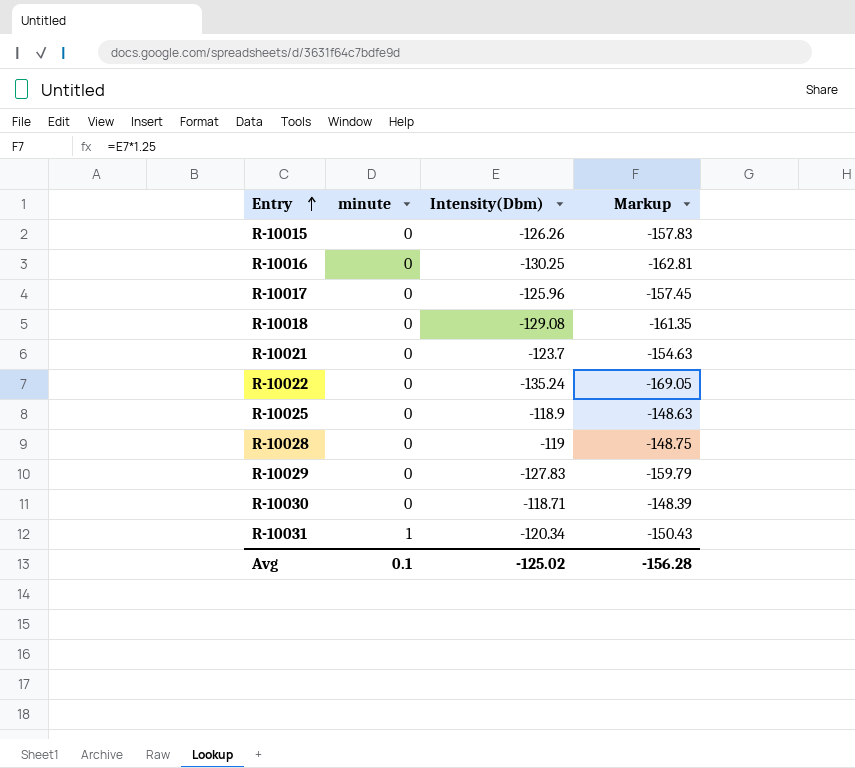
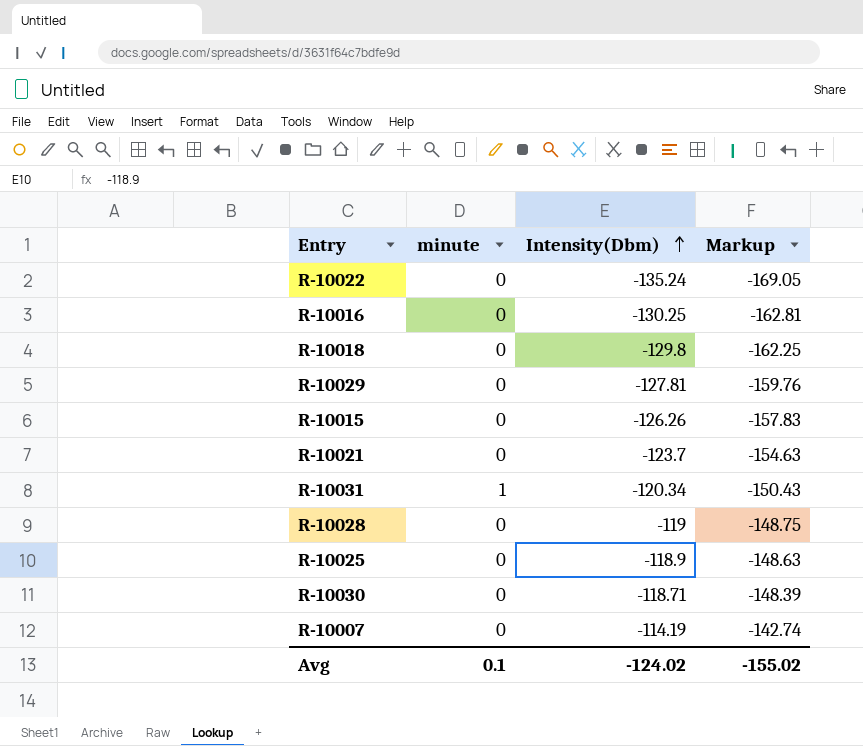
row order: Entry ascending -> Intensity(Dbm) ascending
row R-10017: 0 | -125.96 | -157.45 -> none
R-10018 | Intensity(Dbm): -129.08 -> -129.8
R-10018 | Markup: -161.35 -> -162.25
R-10029 | Intensity(Dbm): -127.83 -> -127.81
R-10029 | Markup: -159.79 -> -159.76
row R-10007: none -> 0 | -114.19 | -142.74
Avg | Intensity(Dbm): -125.02 -> -124.02
Avg | Markup: -156.28 -> -155.02

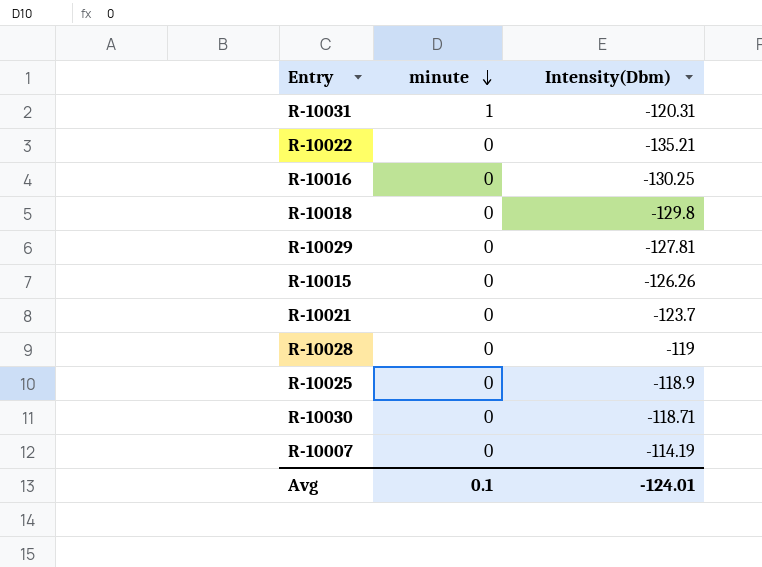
row order: Intensity(Dbm) ascending -> minute descending
column Markup | formula: [Intensity(Dbm)] * 1.25 -> none
R-10031 | Intensity(Dbm): -120.34 -> -120.31
R-10022 | Intensity(Dbm): -135.24 -> -135.21
Avg | Intensity(Dbm): -124.02 -> -124.01

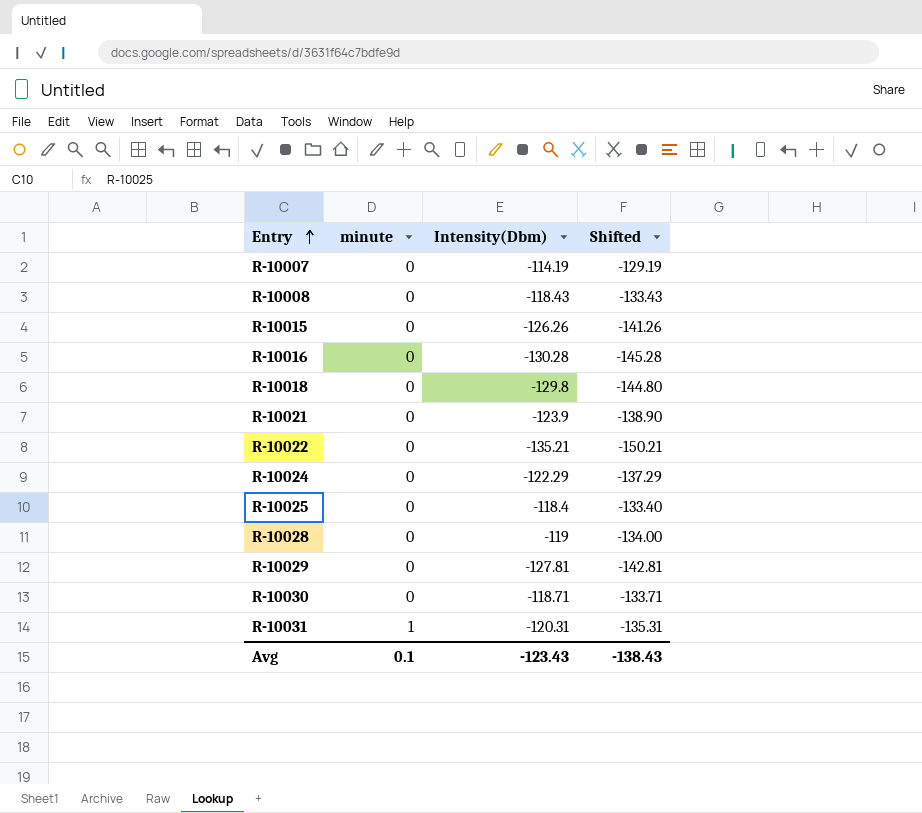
row order: minute descending -> Entry ascending
column Shifted | formula: none -> [Intensity(Dbm)] - 15
row R-10008: none -> 0 | -118.43 | -133.43
R-10016 | Intensity(Dbm): -130.25 -> -130.28
R-10021 | Intensity(Dbm): -123.7 -> -123.9
row R-10024: none -> 0 | -122.29 | -137.29
R-10025 | Intensity(Dbm): -118.9 -> -118.4
Avg | Intensity(Dbm): -124.01 -> -123.43

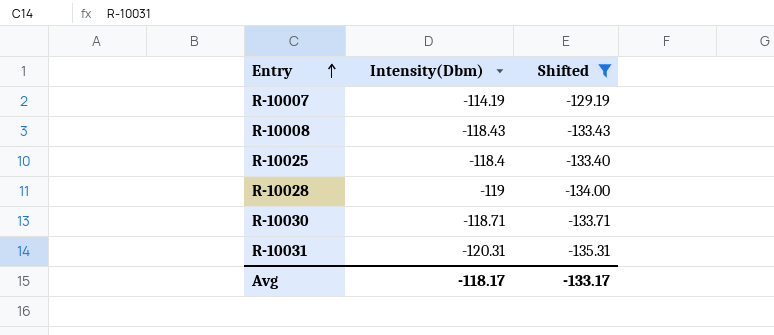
filter: none -> Shifted >= -135.31
column minute | position: 2 -> none
Avg | Intensity(Dbm): -123.43 -> -118.17
Avg | Shifted: -138.43 -> -133.17

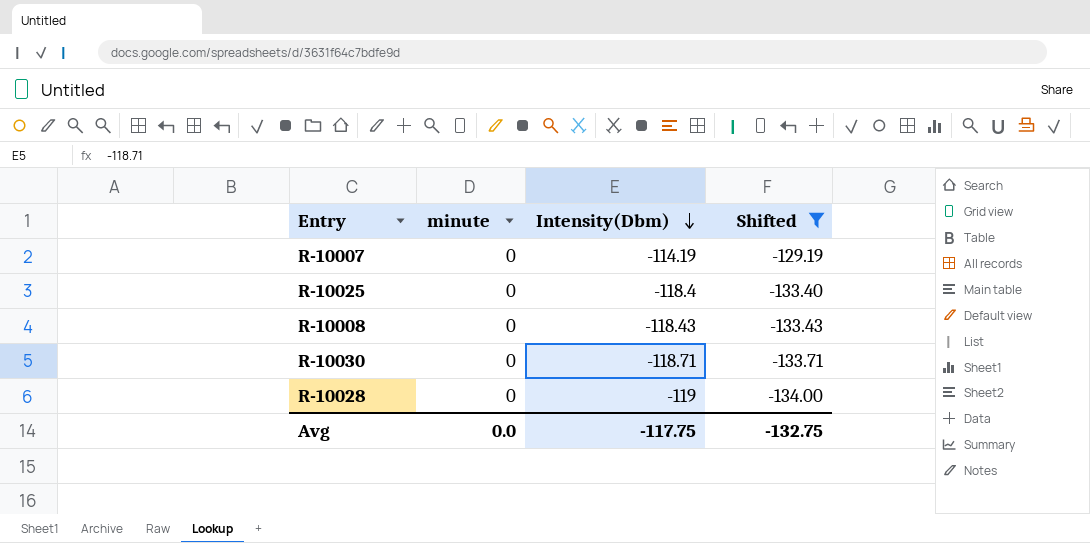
row order: Entry ascending -> Intensity(Dbm) descending
column minute | position: none -> 2
row R-10031: -120.31 | -135.31 -> none
Avg | Intensity(Dbm): -118.17 -> -117.75
Avg | Shifted: -133.17 -> -132.75

